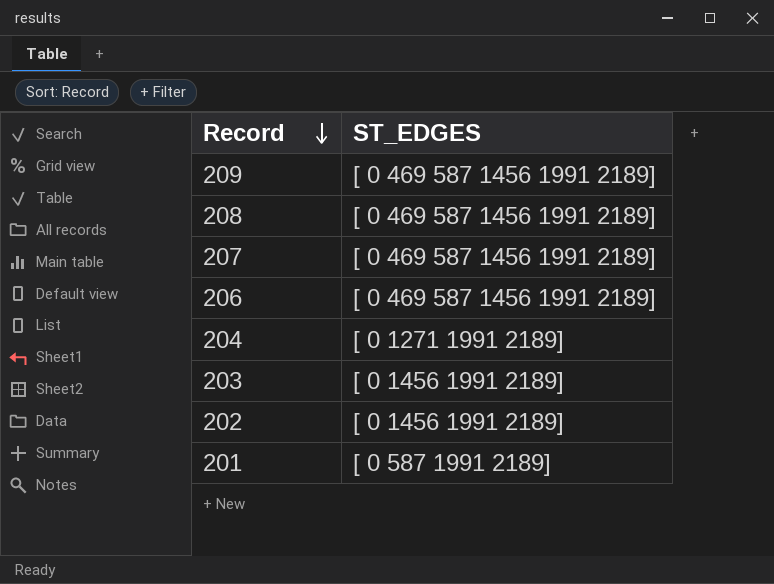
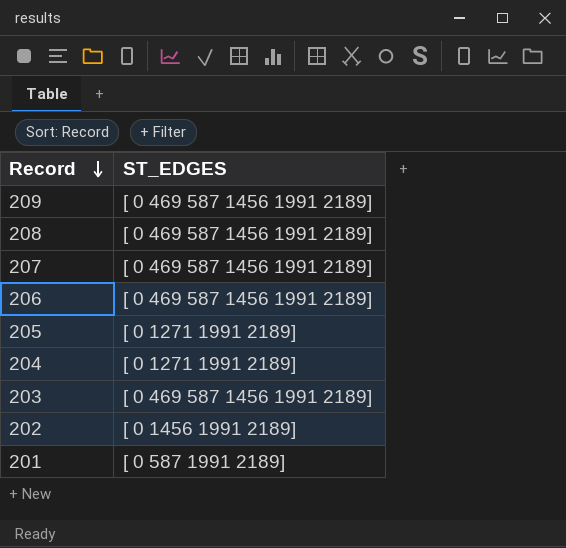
row 205: none -> [ 0 1271 1991 2189]
203 | ST_EDGES: [ 0 1456 1991 2189] -> [ 0 469 587 1456 1991 2189]

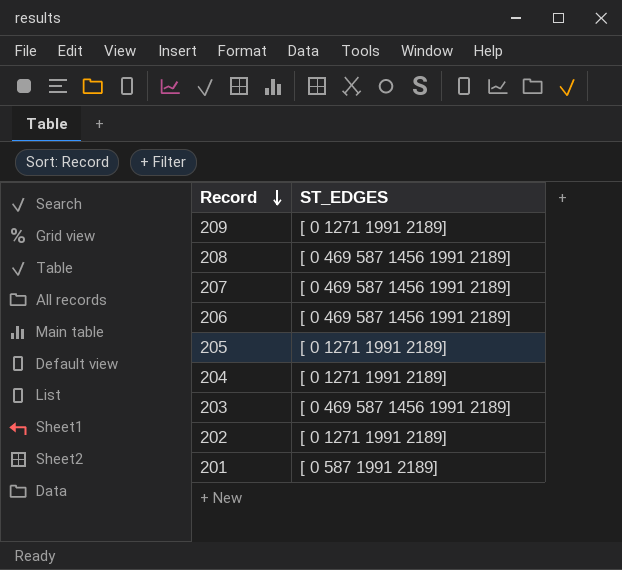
209 | ST_EDGES: [ 0 469 587 1456 1991 2189] -> [ 0 1271 1991 2189]
202 | ST_EDGES: [ 0 1456 1991 2189] -> [ 0 1271 1991 2189]

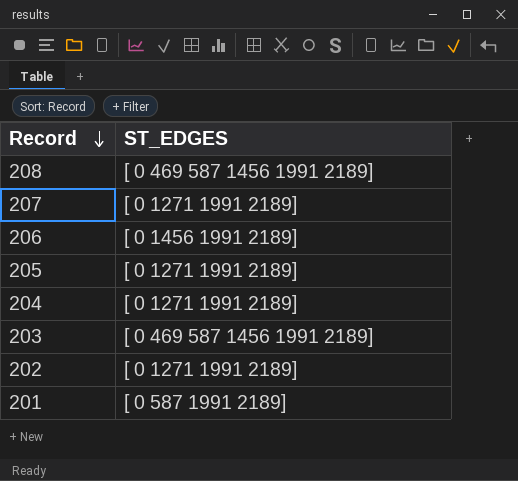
row 209: [ 0 1271 1991 2189] -> none
207 | ST_EDGES: [ 0 469 587 1456 1991 2189] -> [ 0 1271 1991 2189]
206 | ST_EDGES: [ 0 469 587 1456 1991 2189] -> [ 0 1456 1991 2189]

